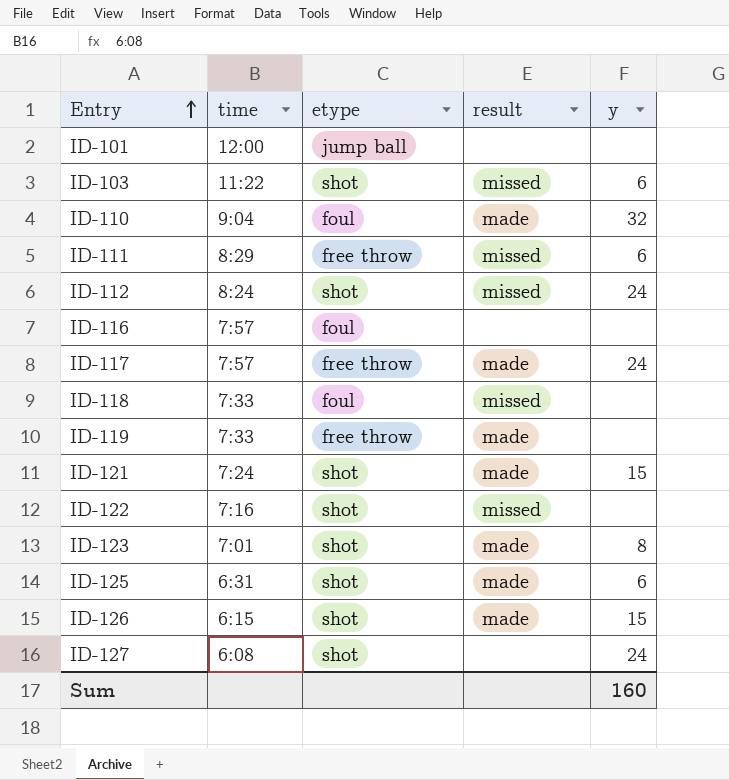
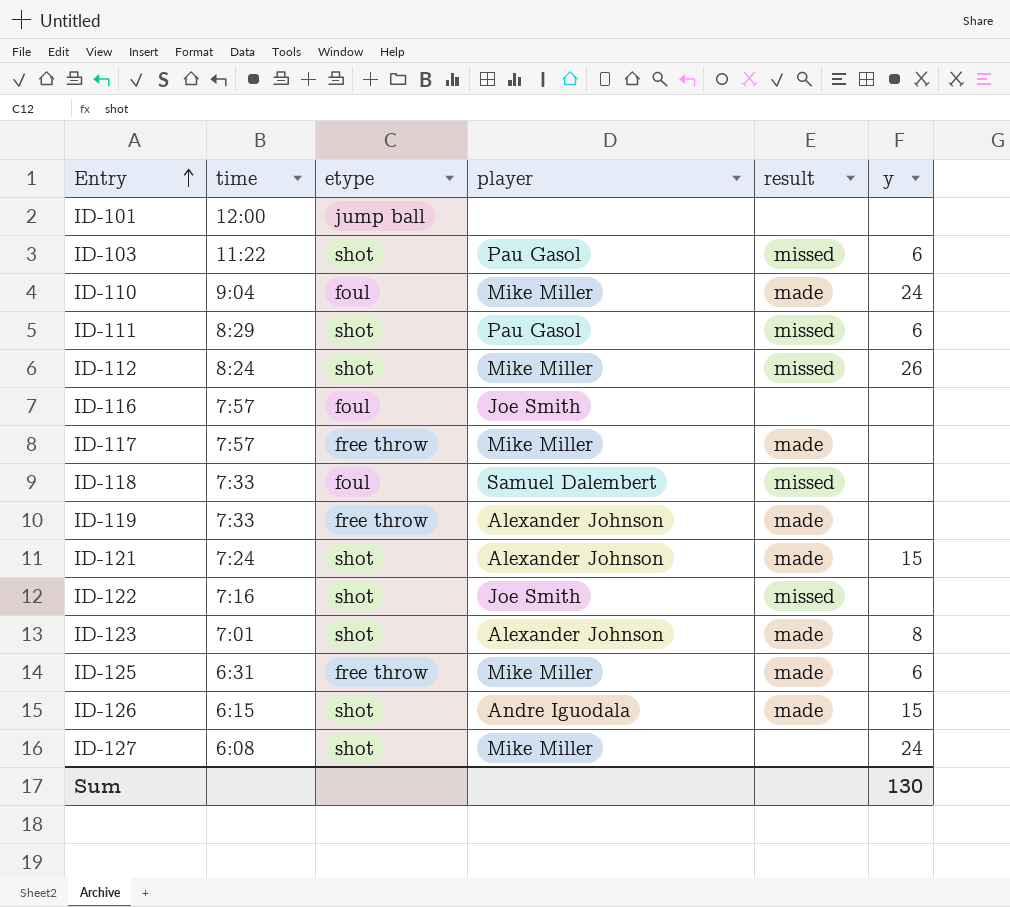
column player | position: none -> 4
ID-110 | y: 32 -> 24
ID-111 | etype: free throw -> shot
ID-112 | y: 24 -> 26
ID-117 | y: 24 -> none
ID-125 | etype: shot -> free throw
Sum | y: 160 -> 130

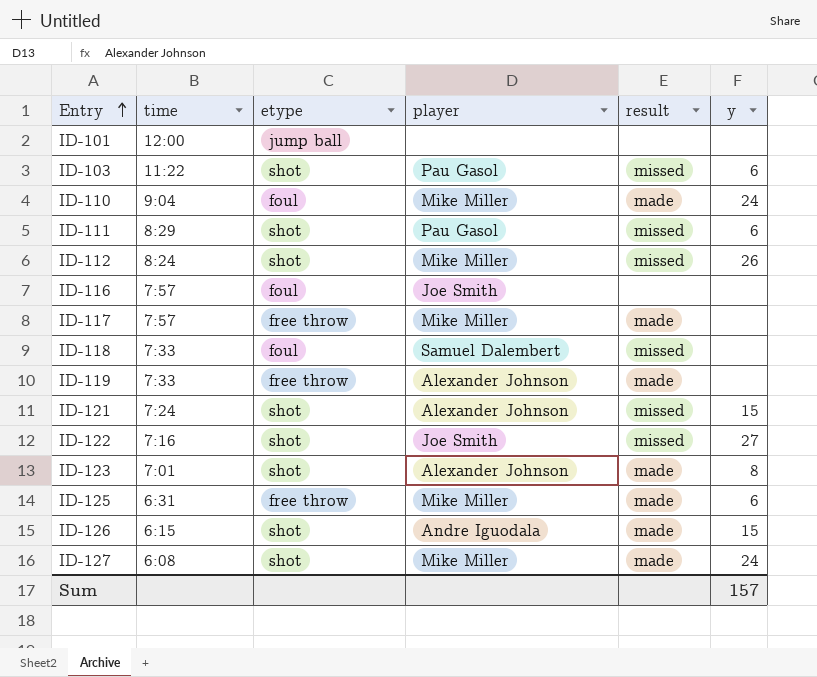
ID-121 | result: made -> missed
ID-122 | y: none -> 27
ID-127 | result: none -> made
Sum | y: 130 -> 157

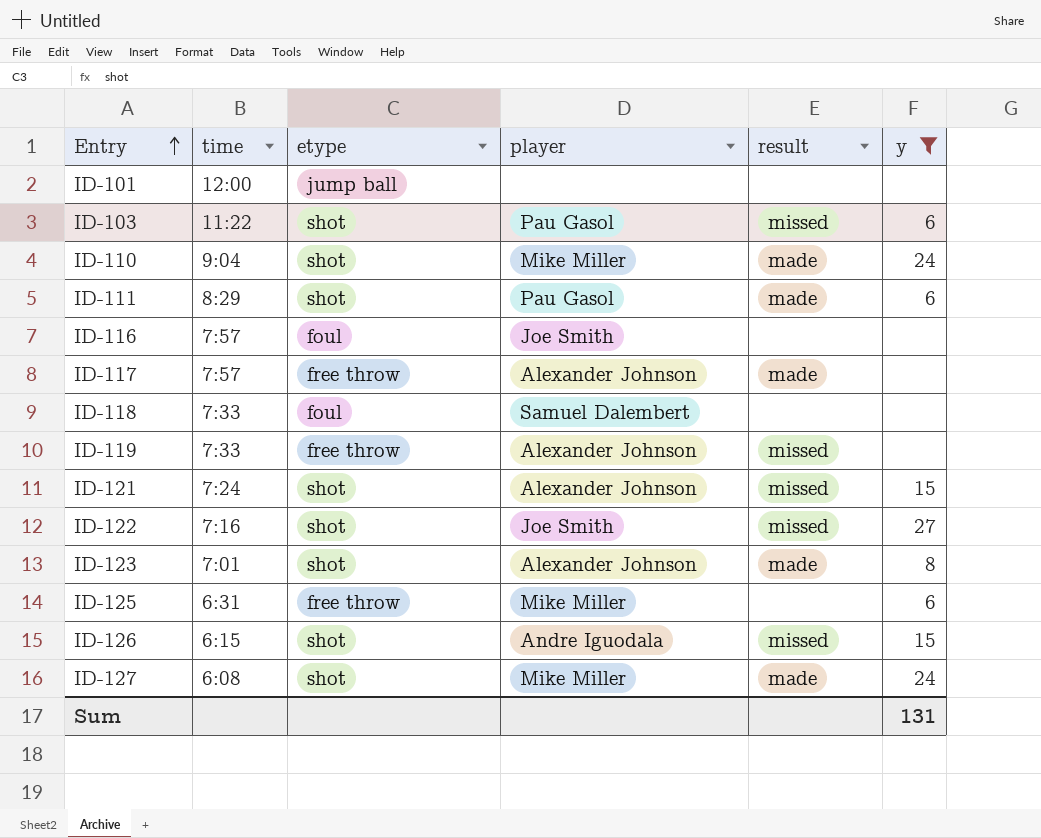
filter: none -> y != 26
ID-110 | etype: foul -> shot
ID-111 | result: missed -> made
ID-117 | player: Mike Miller -> Alexander Johnson
ID-118 | result: missed -> none
ID-119 | result: made -> missed
ID-125 | result: made -> none
ID-126 | result: made -> missed
Sum | y: 157 -> 131

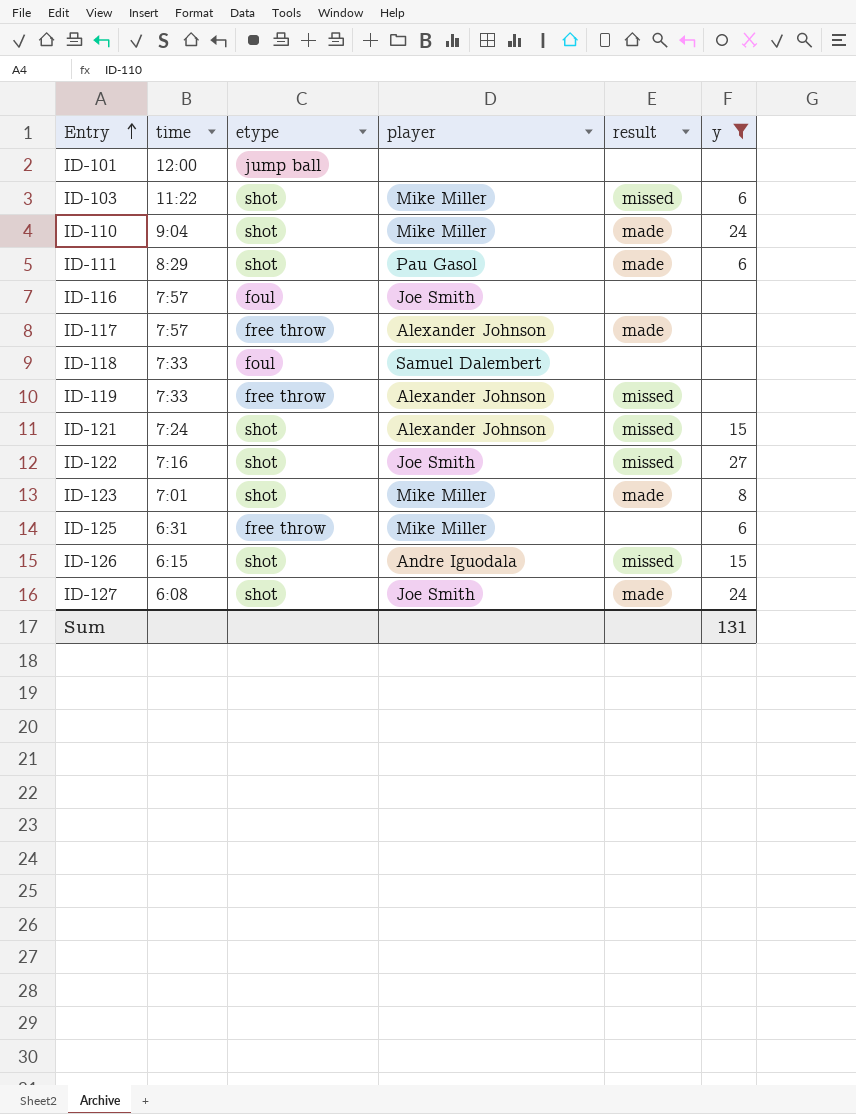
ID-103 | player: Pau Gasol -> Mike Miller
ID-123 | player: Alexander Johnson -> Mike Miller
ID-127 | player: Mike Miller -> Joe Smith

